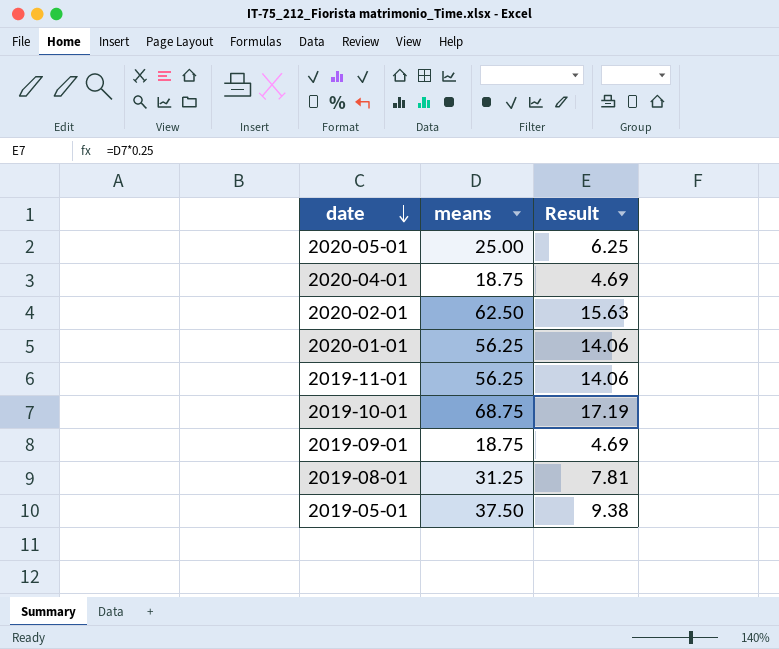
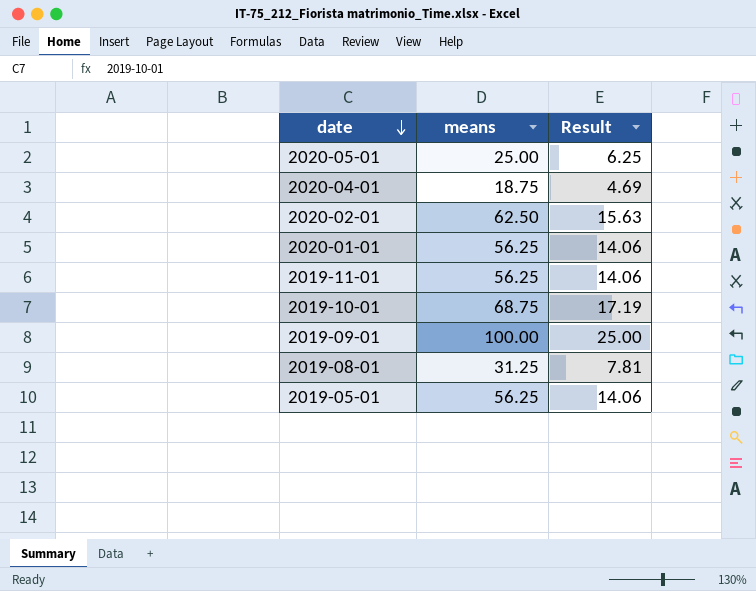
2019-09-01 | means: 18.75 -> 100.00
2019-09-01 | Result: 4.69 -> 25.00
2019-05-01 | means: 37.50 -> 56.25
2019-05-01 | Result: 9.38 -> 14.06

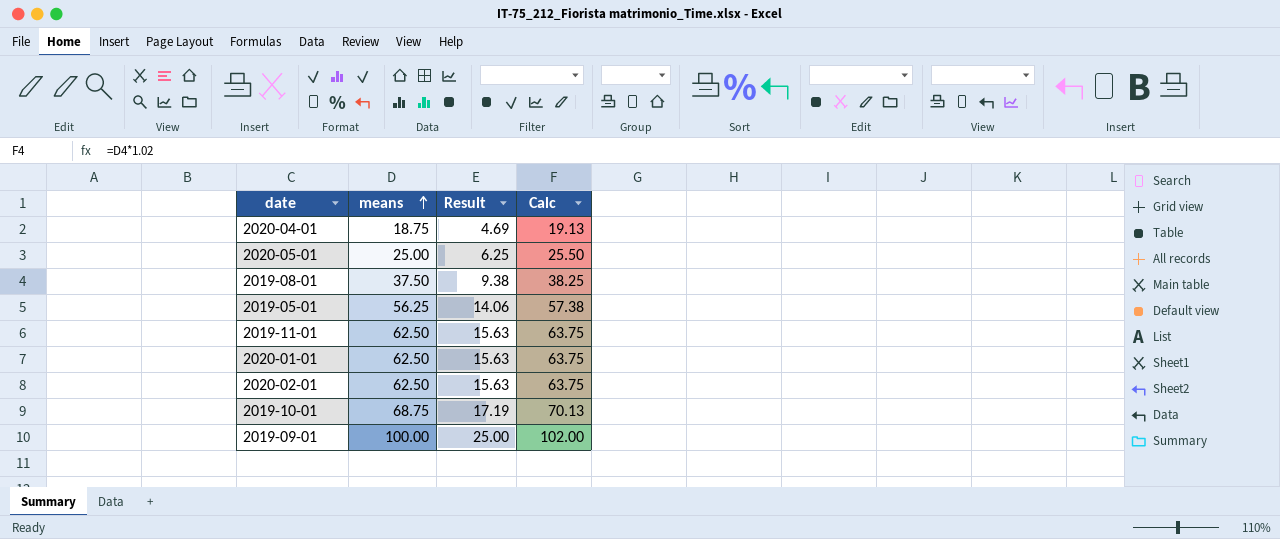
row order: date descending -> means ascending
column Calc | formula: none -> [means] * 1.02
2019-08-01 | means: 31.25 -> 37.50
2019-08-01 | Result: 7.81 -> 9.38
2019-11-01 | means: 56.25 -> 62.50
2019-11-01 | Result: 14.06 -> 15.63
2020-01-01 | means: 56.25 -> 62.50
2020-01-01 | Result: 14.06 -> 15.63

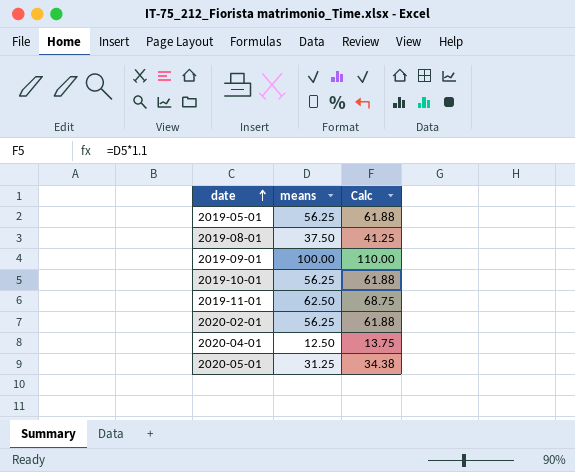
row order: means ascending -> date ascending
column Result | formula: [means] * 0.25 -> none
column Calc | formula: [means] * 1.02 -> [means] * 1.1
row 2020-01-01: 62.50 | 15.63 | 63.75 -> none
2019-10-01 | means: 68.75 -> 56.25
2020-02-01 | means: 62.50 -> 56.25
2020-04-01 | means: 18.75 -> 12.50
2020-05-01 | means: 25.00 -> 31.25

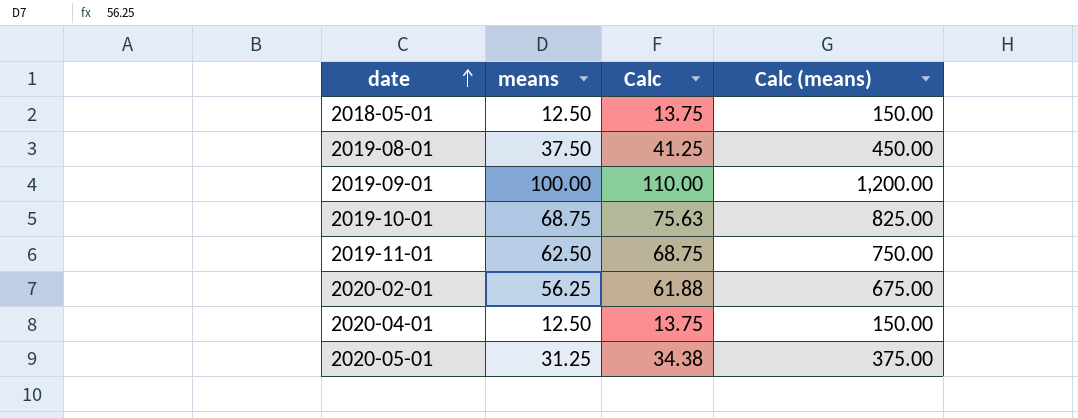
column Calc (means) | formula: none -> [means] * 12
row 2019-05-01: 56.25 | 61.88 -> none
row 2018-05-01: none -> 12.50 | 13.75 | 150.00
2019-10-01 | means: 56.25 -> 68.75
2019-10-01 | Calc: 61.88 -> 75.63

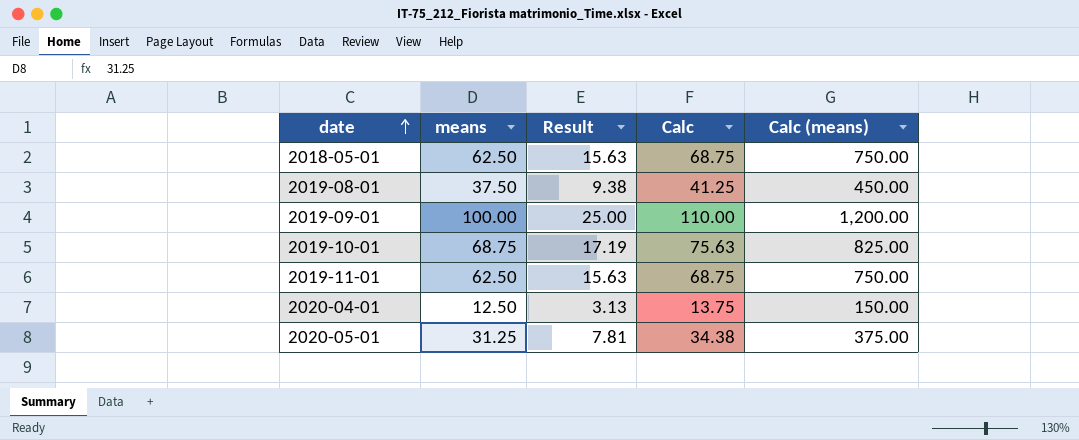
column Result | formula: none -> [means] * 0.25
row 2020-02-01: 56.25 | 61.88 | 675.00 -> none
2018-05-01 | means: 12.50 -> 62.50
2018-05-01 | Calc: 13.75 -> 68.75
2018-05-01 | Calc (means): 150.00 -> 750.00

